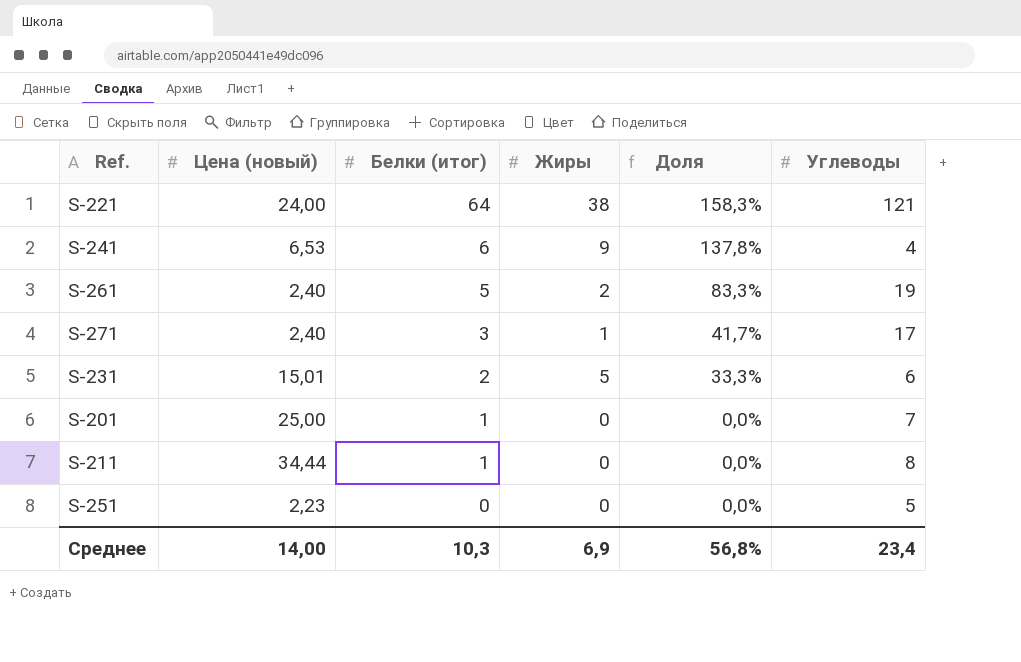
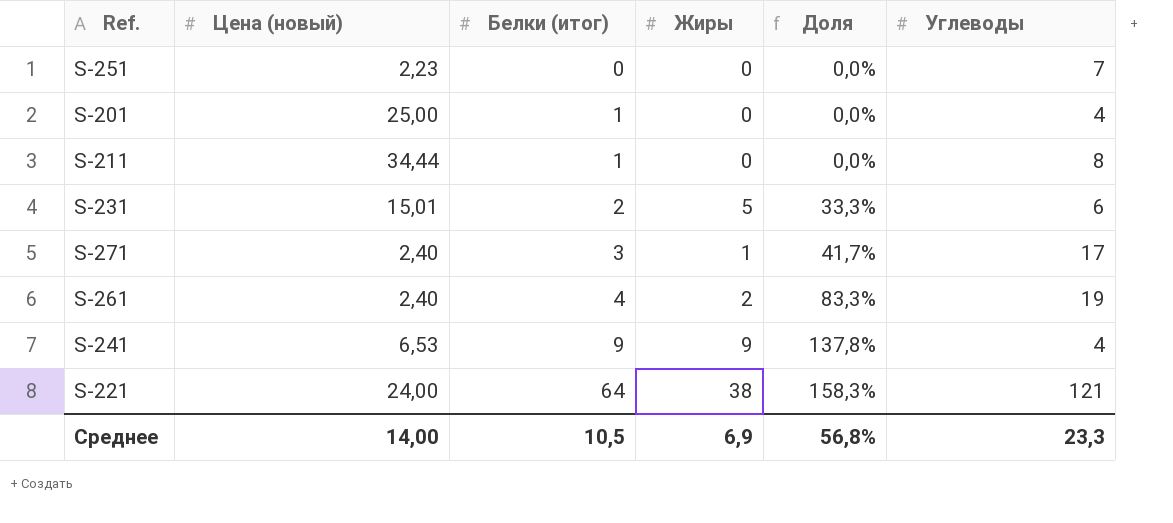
row order: Белки (итог) descending -> Белки (итог) ascending
S-251 | Углеводы: 5 -> 7
S-201 | Углеводы: 7 -> 4
S-261 | Белки (итог): 5 -> 4
S-241 | Белки (итог): 6 -> 9
Среднее | Белки (итог): 10,3 -> 10,5
Среднее | Углеводы: 23,4 -> 23,3

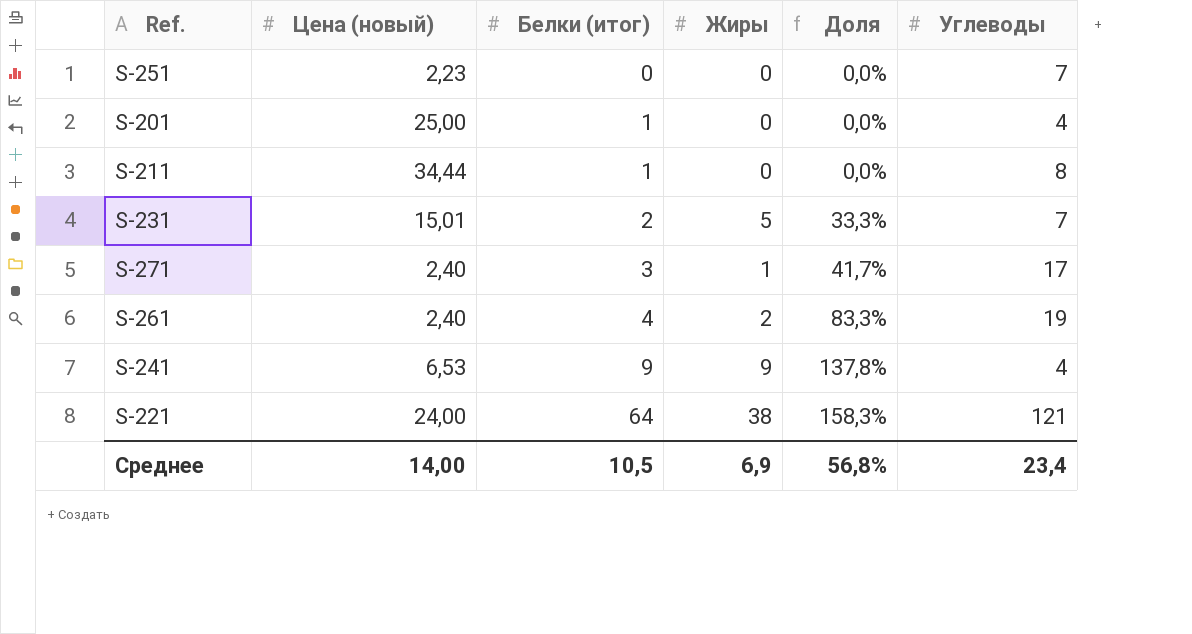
S-231 | Углеводы: 6 -> 7
Среднее | Углеводы: 23,3 -> 23,4

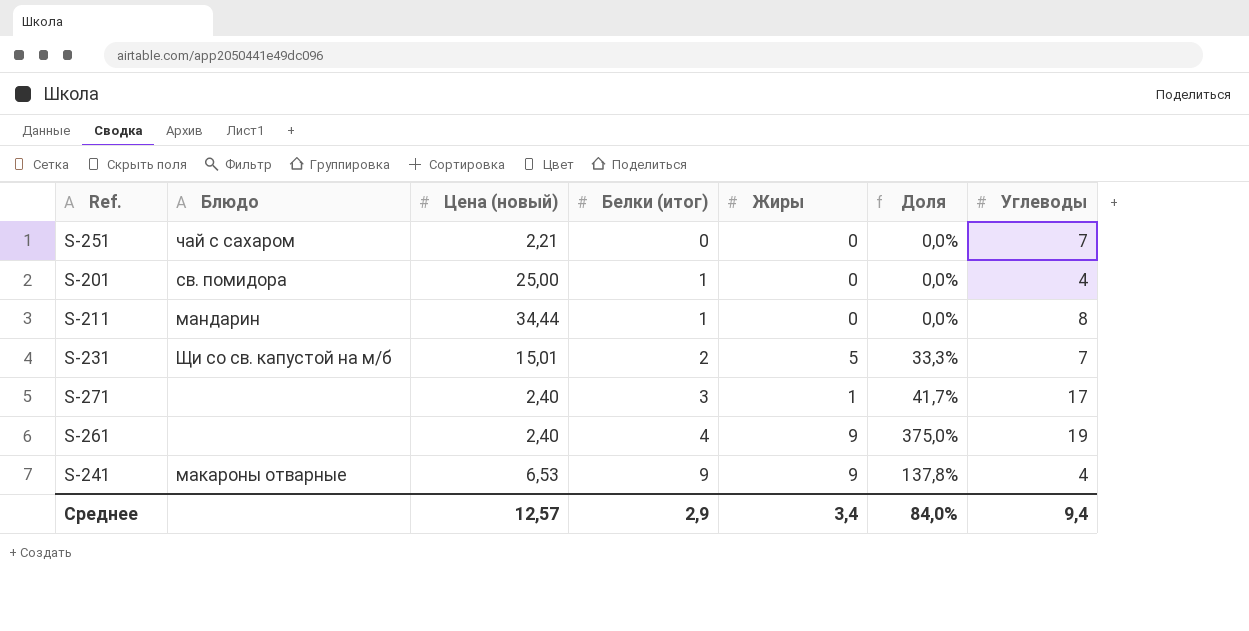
column Блюдо | position: none -> 2
row S-221: 24,00 | 64 | 38 | 158,3% | 121 -> none
S-251 | Цена (новый): 2,23 -> 2,21
S-261 | Жиры: 2 -> 9
S-261 | Доля: 83,3% -> 375,0%
Среднее | Цена (новый): 14,00 -> 12,57
Среднее | Белки (итог): 10,5 -> 2,9
Среднее | Жиры: 6,9 -> 3,4
Среднее | Доля: 56,8% -> 84,0%
Среднее | Углеводы: 23,4 -> 9,4

